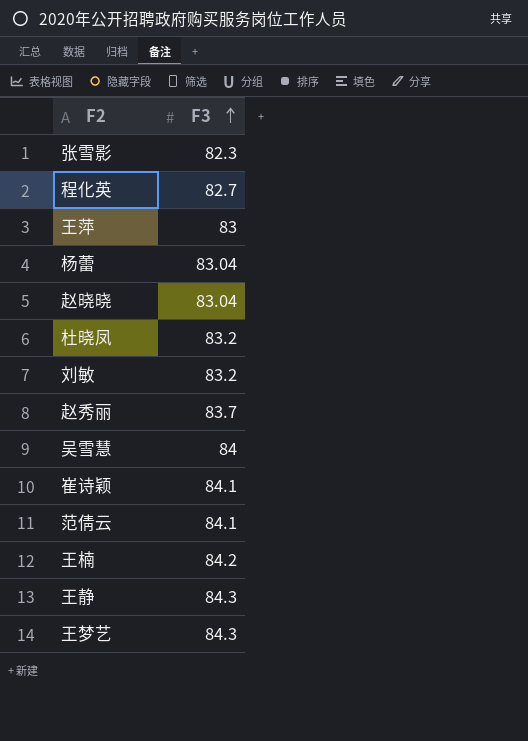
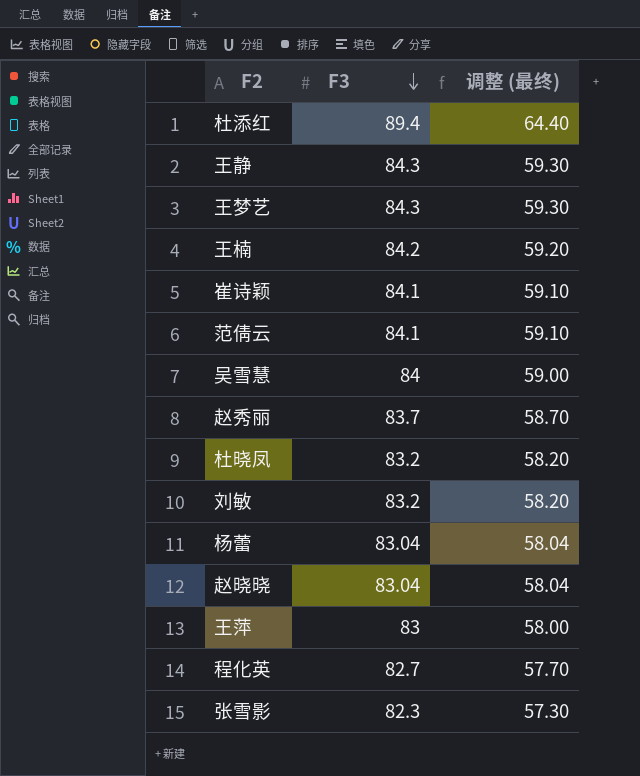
row order: F3 ascending -> F3 descending
column 调整 (最终) | formula: none -> [F3] - 25
row 杜添红: none -> 89.4 | 64.40

